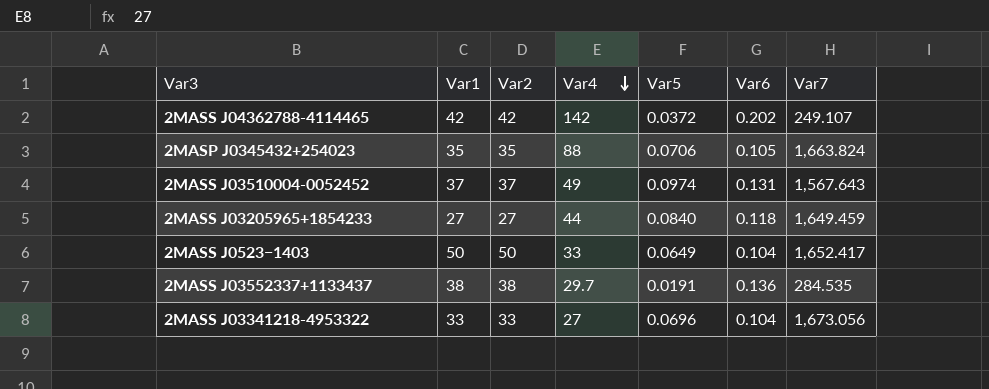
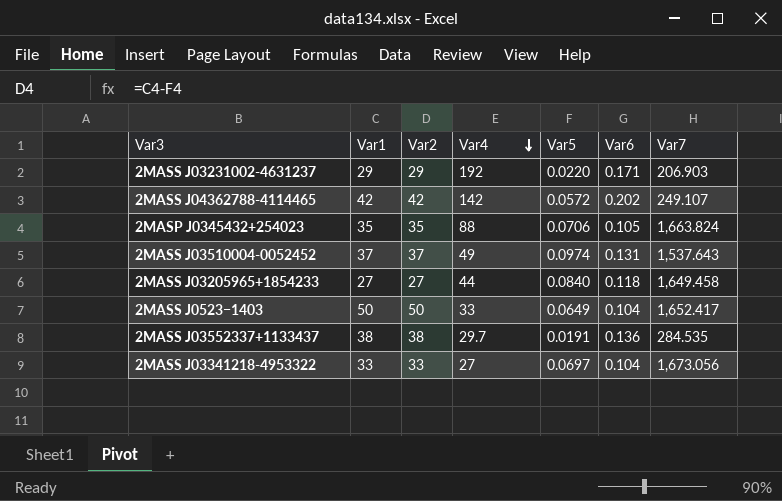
row 2MASS J03231002-4631237: none -> 29 | 29 | 192 | 0.0220 | 0.171 | 206.903
2MASS J04362788-4114465 | Var5: 0.0372 -> 0.0572
2MASS J03510004-0052452 | Var7: 1,567.643 -> 1,537.643
2MASS J03205965+1854233 | Var7: 1,649.459 -> 1,649.458
2MASS J03341218-4953322 | Var5: 0.0696 -> 0.0697

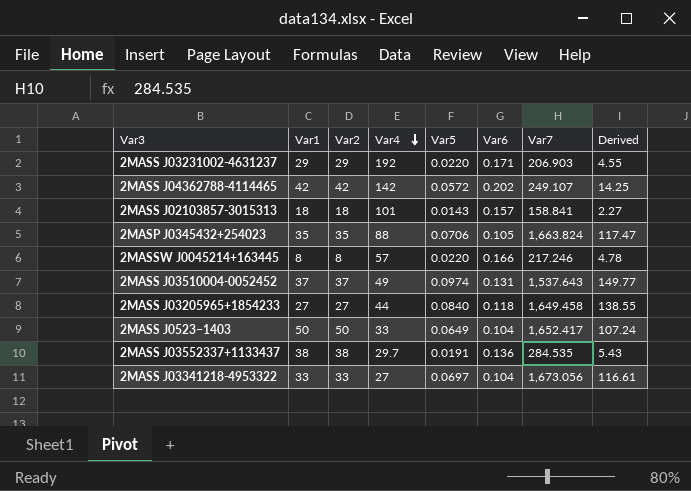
column Derived | formula: none -> [Var5] * [Var7]
row 2MASS J02103857-3015313: none -> 18 | 18 | 101 | 0.0143 | 0.157 | 158.841 | 2.27
row 2MASSW J0045214+163445: none -> 8 | 8 | 57 | 0.0220 | 0.166 | 217.246 | 4.78

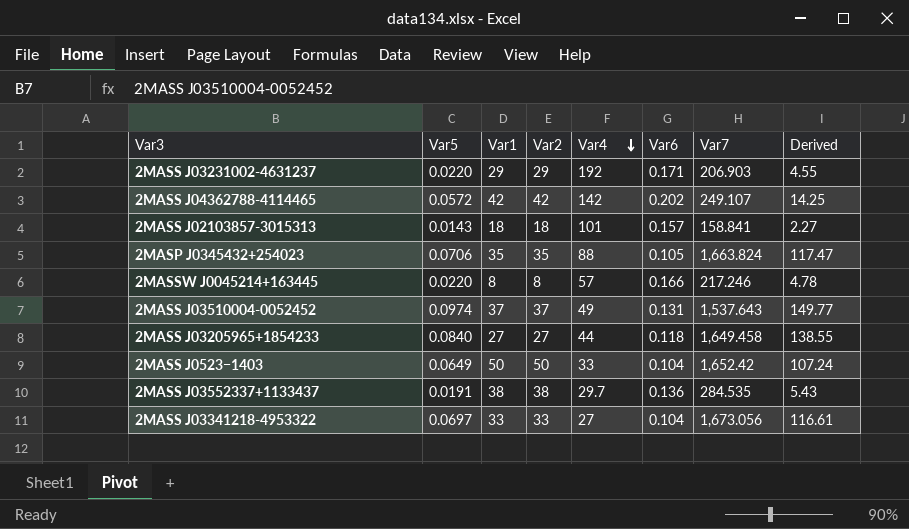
column Var5 | position: 5 -> 2
2MASS J0523−1403 | Var7: 1,652.417 -> 1,652.42

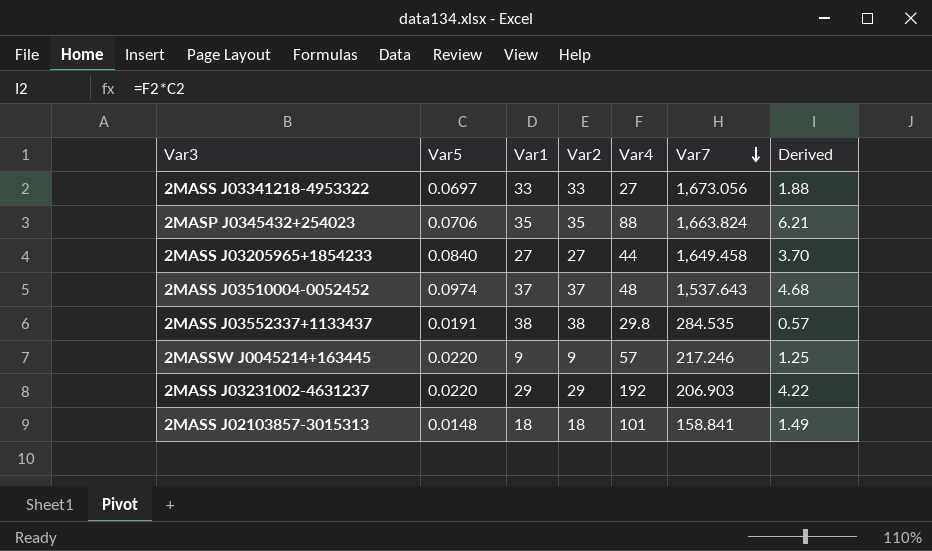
row order: Var4 descending -> Var7 descending
column Var6 | position: 6 -> none
column Derived | formula: [Var5] * [Var7] -> [Var5] * [Var4]
row 2MASS J04362788-4114465: 0.0572 | 42 | 42 | 142 | 0.202 | 249.107 | 14.25 -> none
row 2MASS J0523−1403: 0.0649 | 50 | 50 | 33 | 0.104 | 1,652.42 | 107.24 -> none
2MASS J03510004-0052452 | Var4: 49 -> 48
2MASS J03552337+1133437 | Var4: 29.7 -> 29.8
2MASSW J0045214+163445 | Var1: 8 -> 9
2MASSW J0045214+163445 | Var2: 8 -> 9
2MASS J02103857-3015313 | Var5: 0.0143 -> 0.0148

